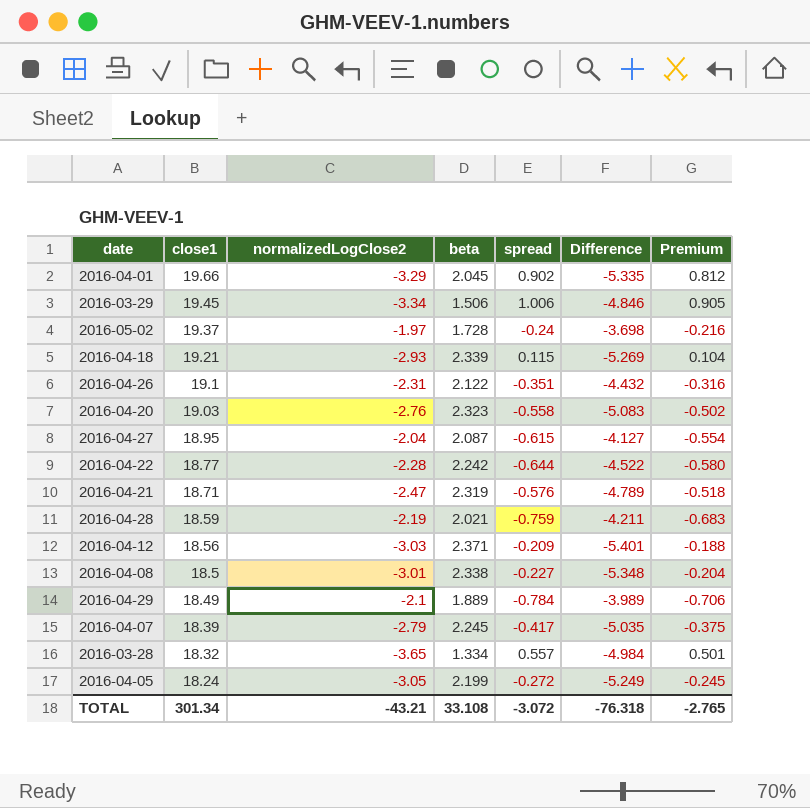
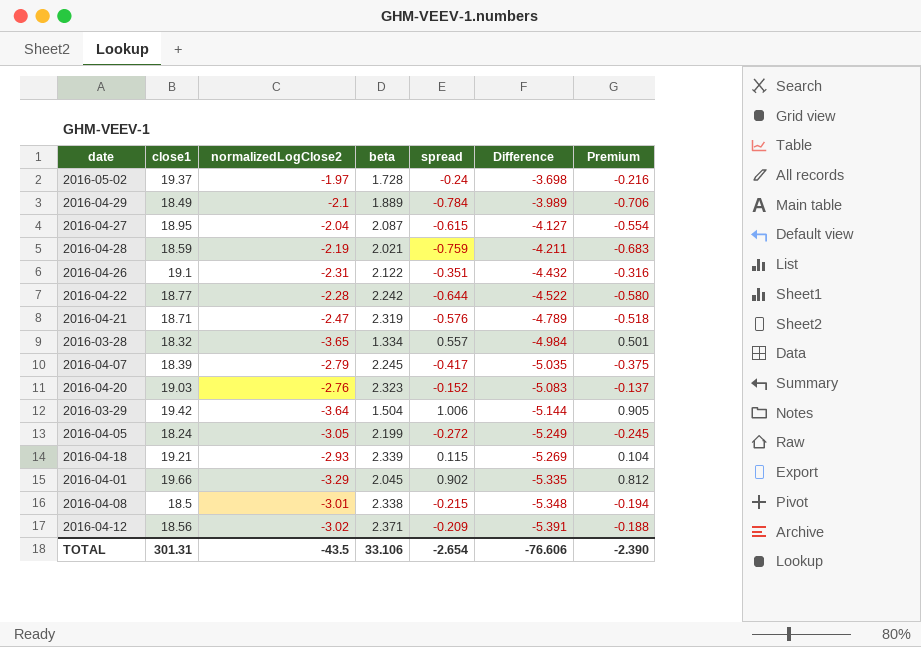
row order: close1 descending -> Difference descending
2016-04-20 | spread: -0.558 -> -0.152
2016-04-20 | Premium: -0.502 -> -0.137
2016-03-29 | close1: 19.45 -> 19.42
2016-03-29 | normalizedLogClose2: -3.34 -> -3.64
2016-03-29 | beta: 1.506 -> 1.504
2016-03-29 | Difference: -4.846 -> -5.144
2016-04-08 | spread: -0.227 -> -0.215
2016-04-08 | Premium: -0.204 -> -0.194
2016-04-12 | normalizedLogClose2: -3.03 -> -3.02
2016-04-12 | Difference: -5.401 -> -5.391
TOTAL | close1: 301.34 -> 301.31
TOTAL | normalizedLogClose2: -43.21 -> -43.5
TOTAL | beta: 33.108 -> 33.106
TOTAL | spread: -3.072 -> -2.654
TOTAL | Difference: -76.318 -> -76.606
TOTAL | Premium: -2.765 -> -2.390

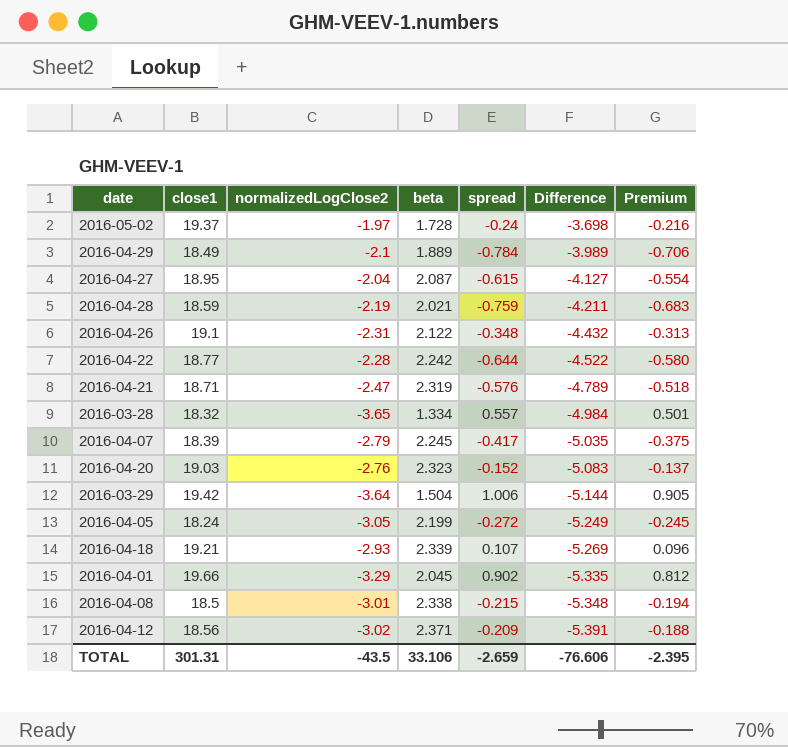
2016-04-26 | spread: -0.351 -> -0.348
2016-04-26 | Premium: -0.316 -> -0.313
2016-04-18 | spread: 0.115 -> 0.107
2016-04-18 | Premium: 0.104 -> 0.096
TOTAL | spread: -2.654 -> -2.659
TOTAL | Premium: -2.390 -> -2.395

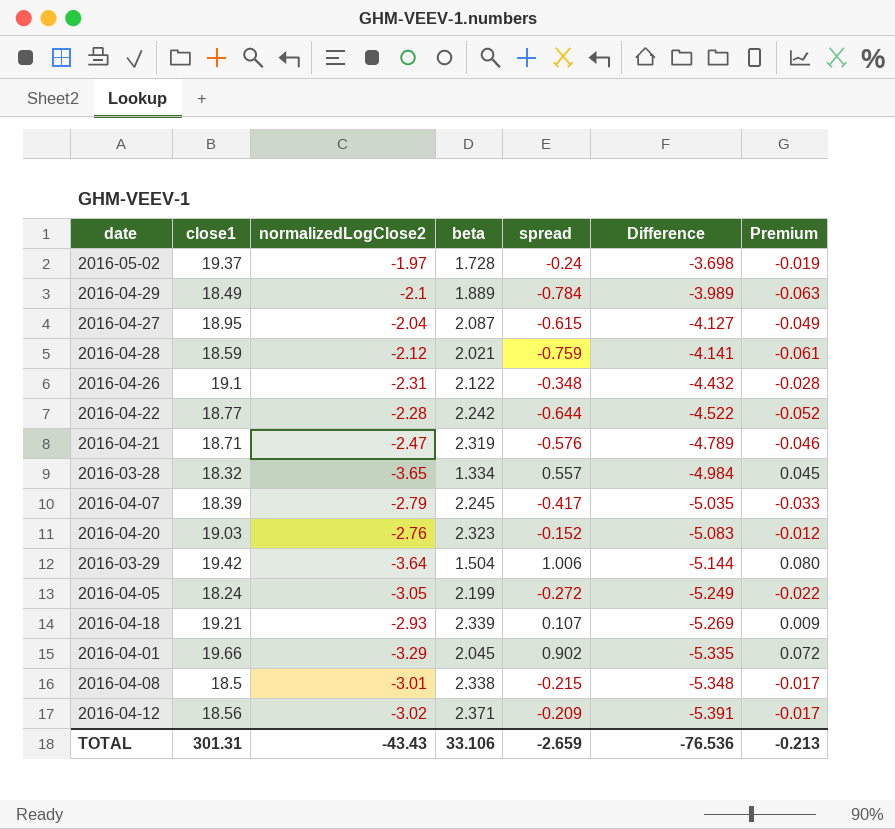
column Premium | formula: [spread] * 0.9 -> [spread] * 0.08
2016-04-28 | normalizedLogClose2: -2.19 -> -2.12
2016-04-28 | Difference: -4.211 -> -4.141
TOTAL | normalizedLogClose2: -43.5 -> -43.43
TOTAL | Difference: -76.606 -> -76.536
TOTAL | Premium: -2.395 -> -0.213

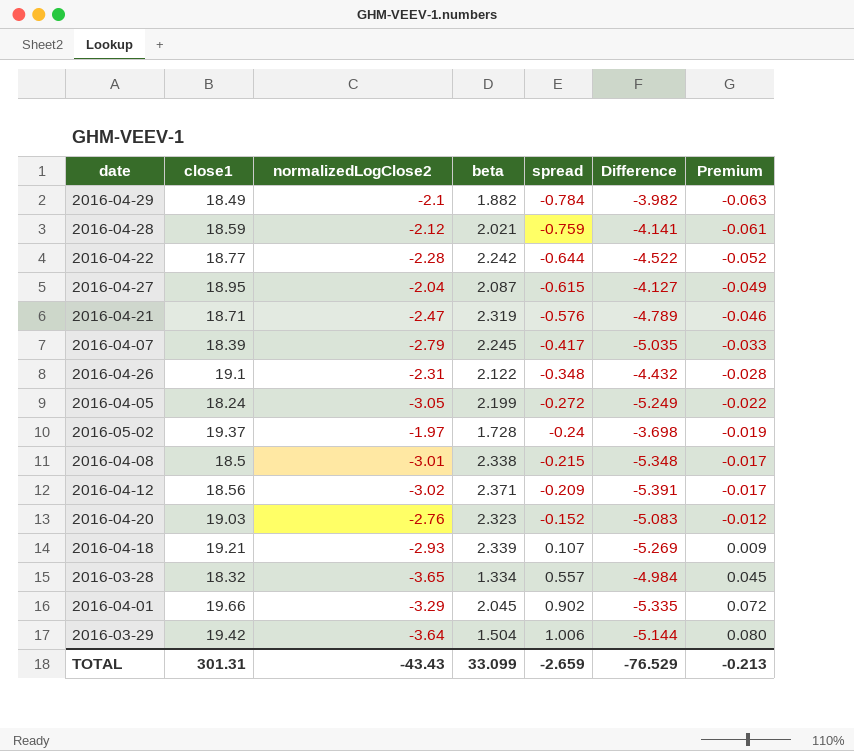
row order: Difference descending -> spread ascending
2016-04-29 | beta: 1.889 -> 1.882
2016-04-29 | Difference: -3.989 -> -3.982
TOTAL | beta: 33.106 -> 33.099
TOTAL | Difference: -76.536 -> -76.529

